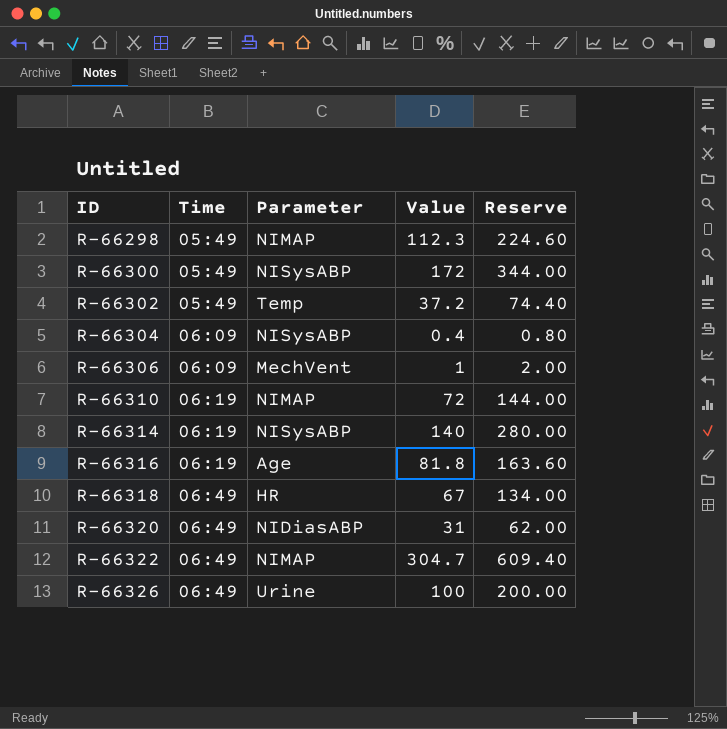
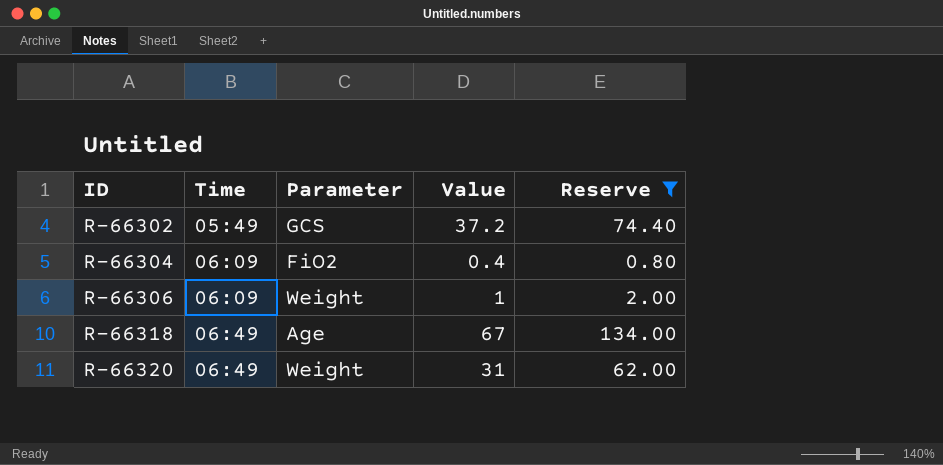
filter: none -> Reserve <= 134.00
R-66302 | Parameter: Temp -> GCS
R-66304 | Parameter: NISysABP -> FiO2
R-66306 | Parameter: MechVent -> Weight
R-66318 | Parameter: HR -> Age
R-66320 | Parameter: NIDiasABP -> Weight

